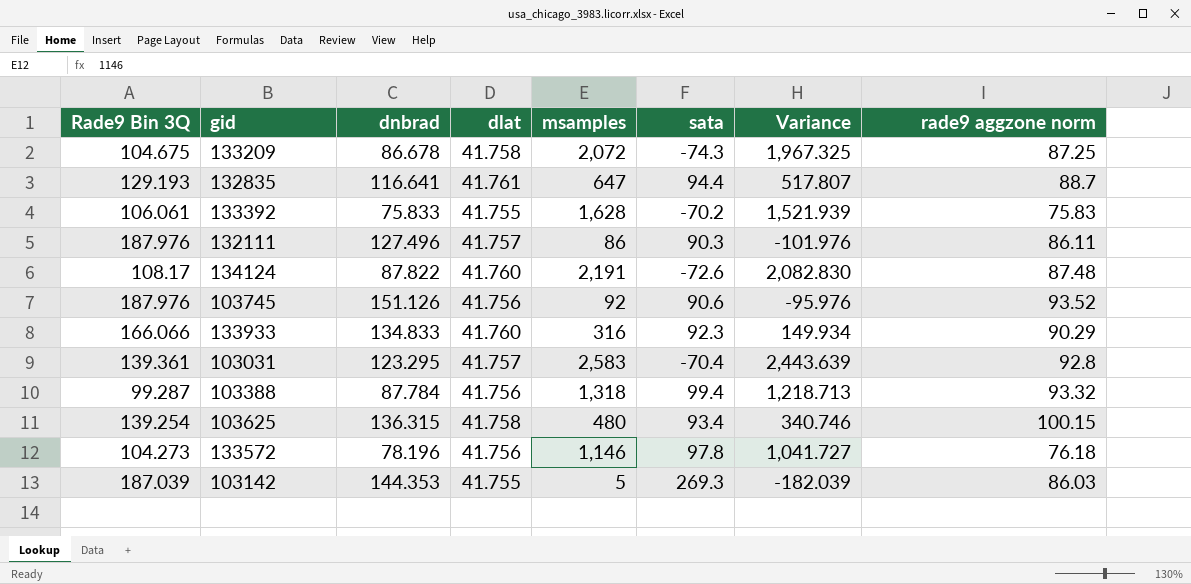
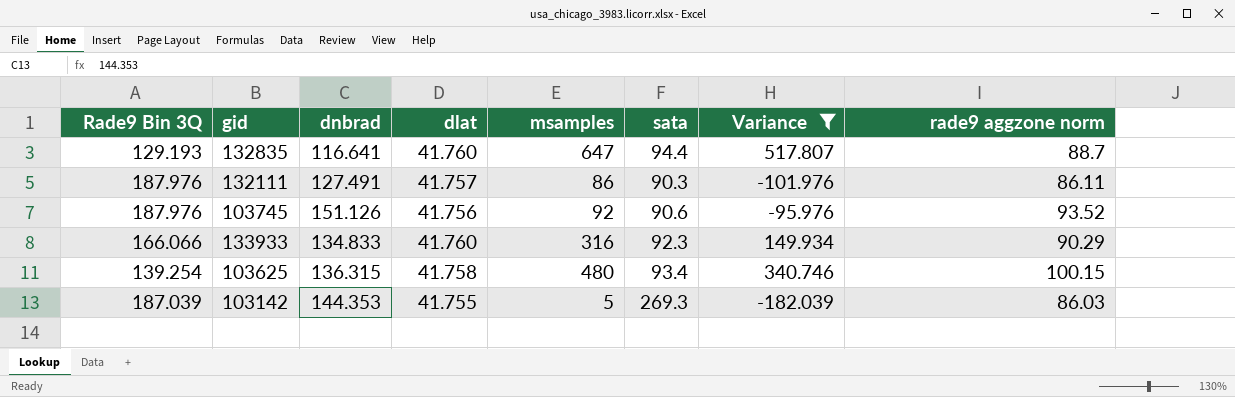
filter: none -> Variance <= 517.807
132835 | dlat: 41.761 -> 41.760
132111 | dnbrad: 127.496 -> 127.491

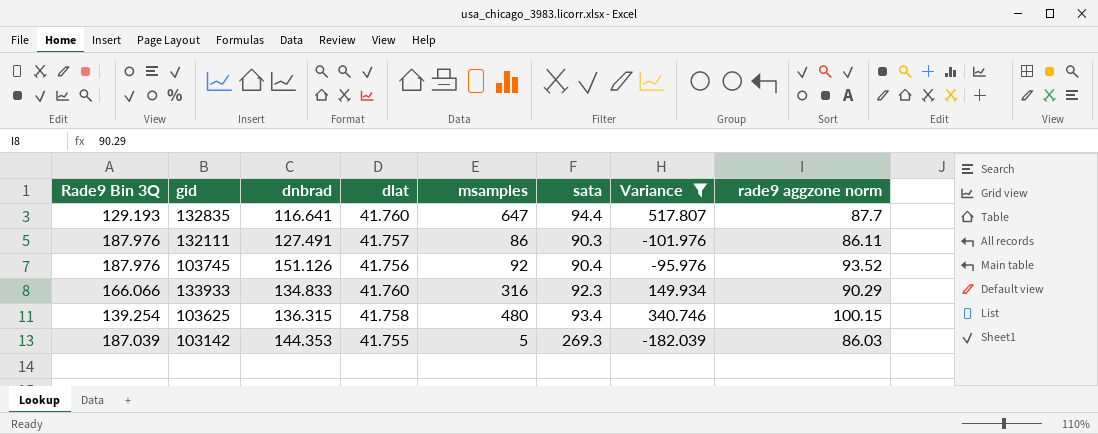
132835 | rade9 aggzone norm: 88.7 -> 87.7
103745 | sata: 90.6 -> 90.4

